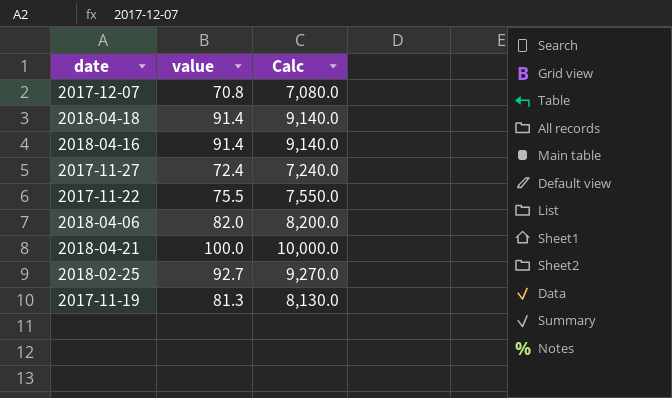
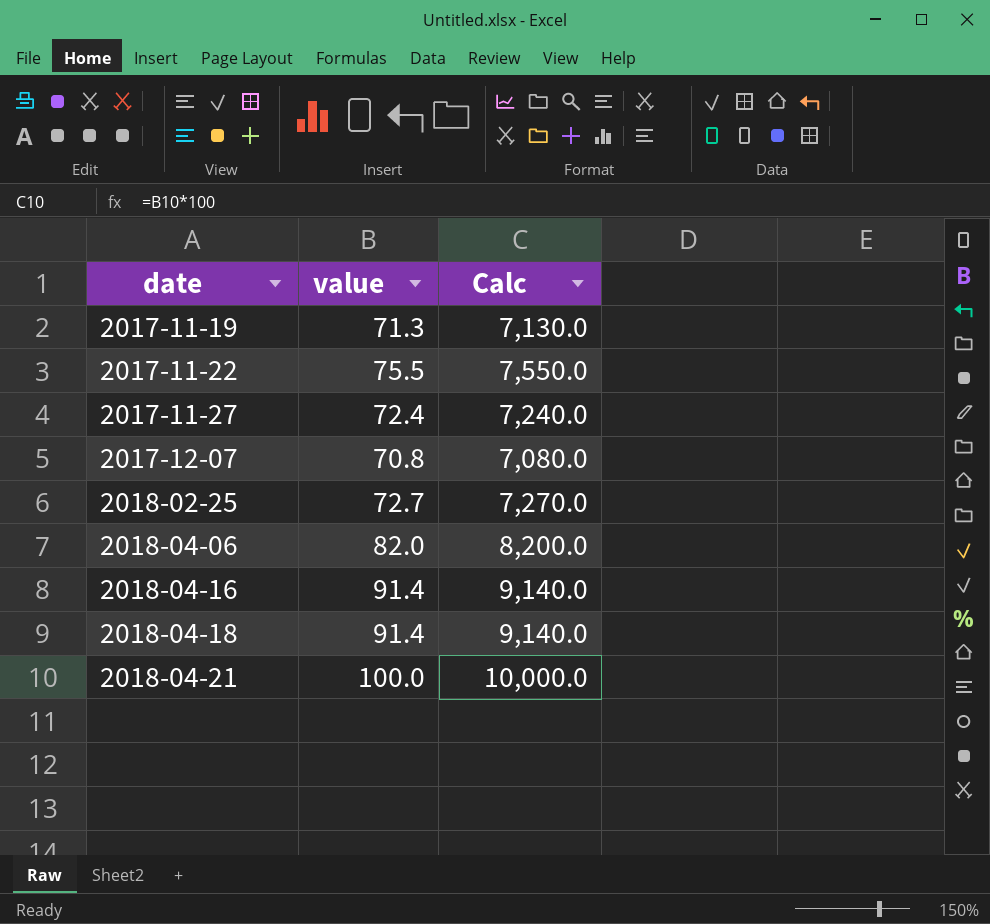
row order: none -> date ascending
2017-11-19 | value: 81.3 -> 71.3
2017-11-19 | Calc: 8,130.0 -> 7,130.0
2018-02-25 | value: 92.7 -> 72.7
2018-02-25 | Calc: 9,270.0 -> 7,270.0

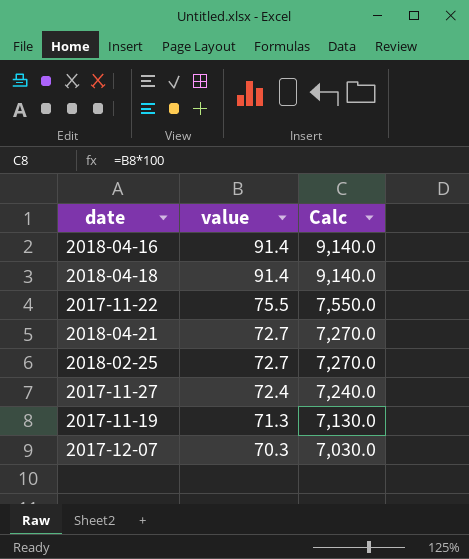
row order: date ascending -> value descending
row 2018-04-06: 82.0 | 8,200.0 -> none
2018-04-21 | value: 100.0 -> 72.7
2018-04-21 | Calc: 10,000.0 -> 7,270.0
2017-12-07 | value: 70.8 -> 70.3
2017-12-07 | Calc: 7,080.0 -> 7,030.0

